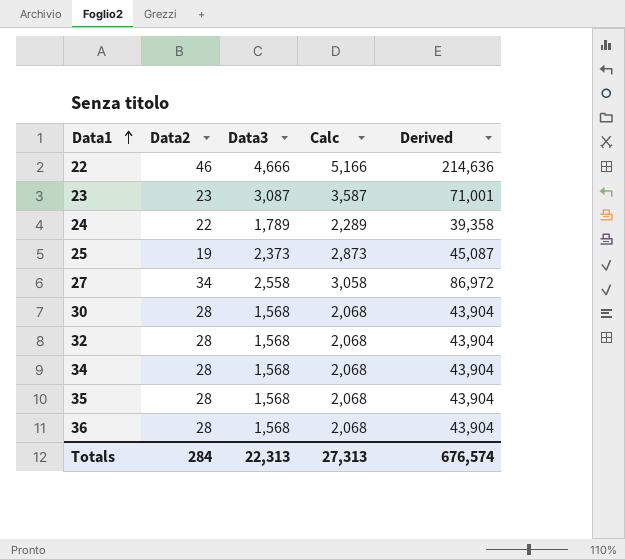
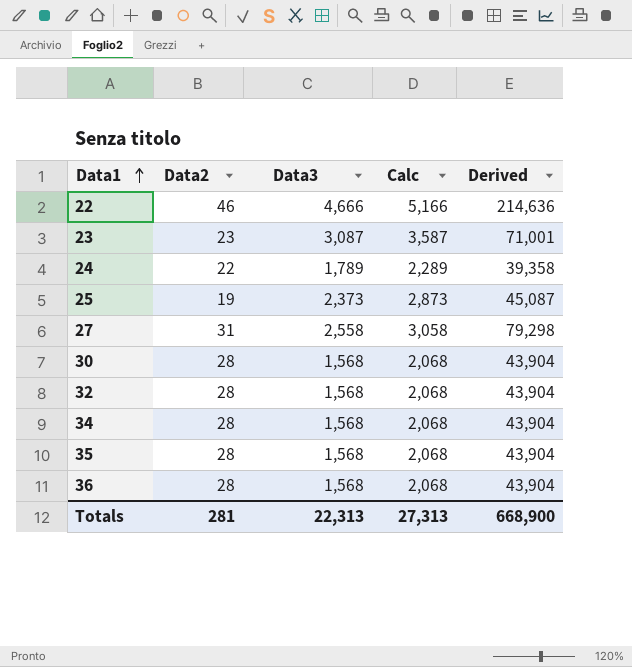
27 | Data2: 34 -> 31
27 | Derived: 86,972 -> 79,298
Totals | Data2: 284 -> 281
Totals | Derived: 676,574 -> 668,900

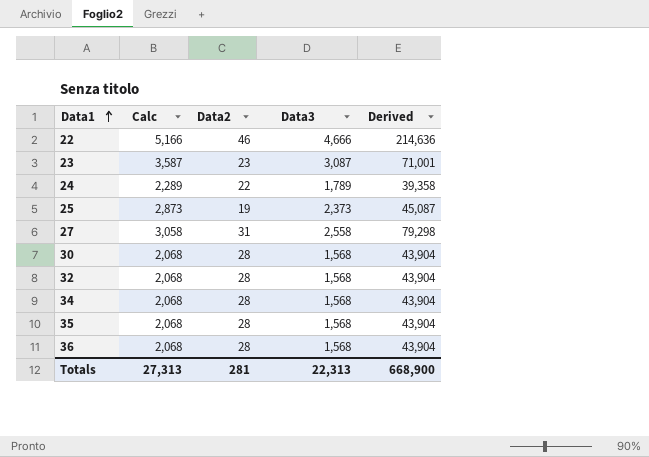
column Calc | position: 4 -> 2

